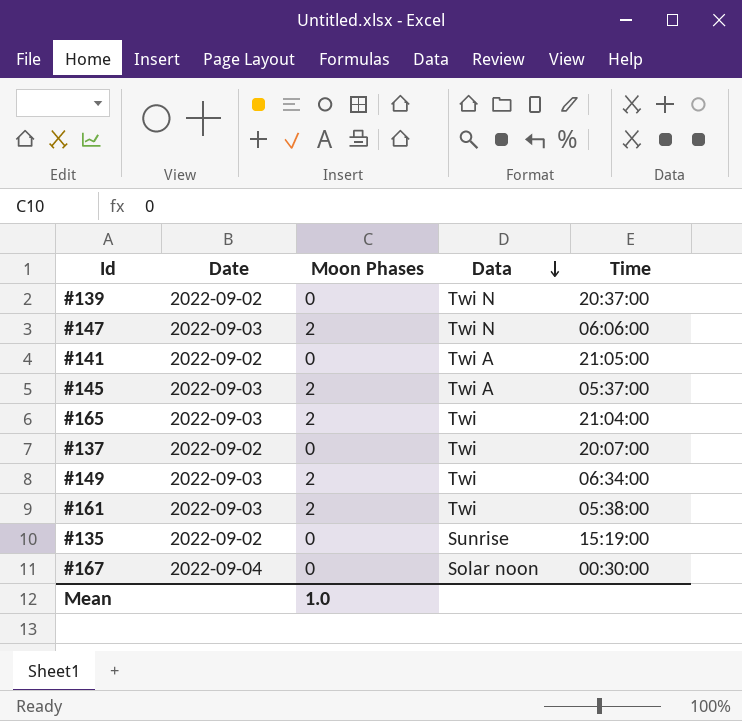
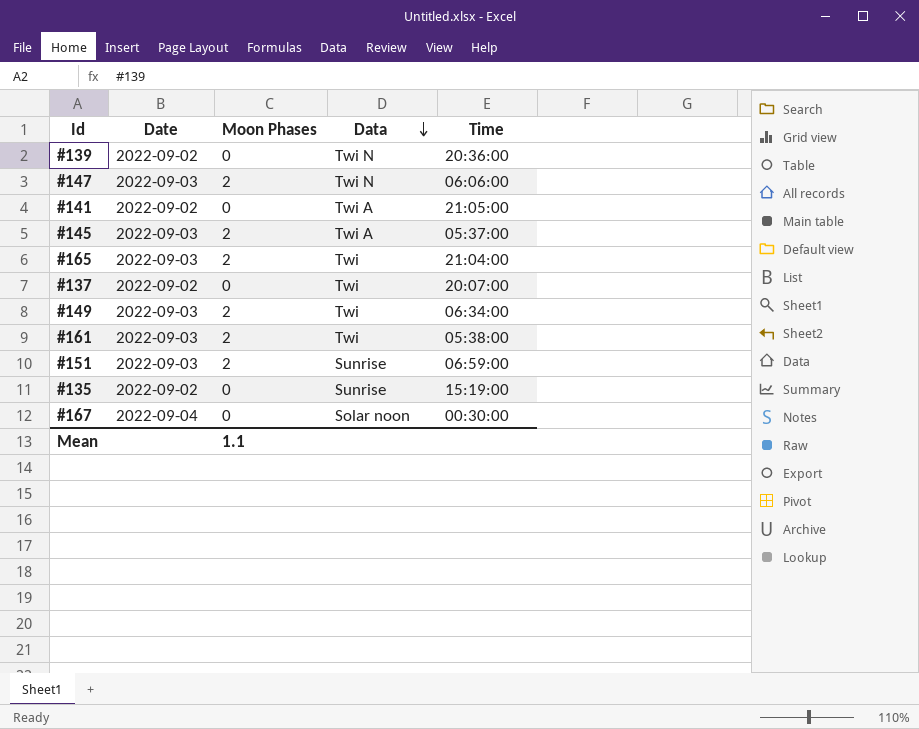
#139 | Time: 20:37:00 -> 20:36:00
row #151: none -> 2022-09-03 | 2 | Sunrise | 06:59:00
Mean | Moon Phases: 1.0 -> 1.1

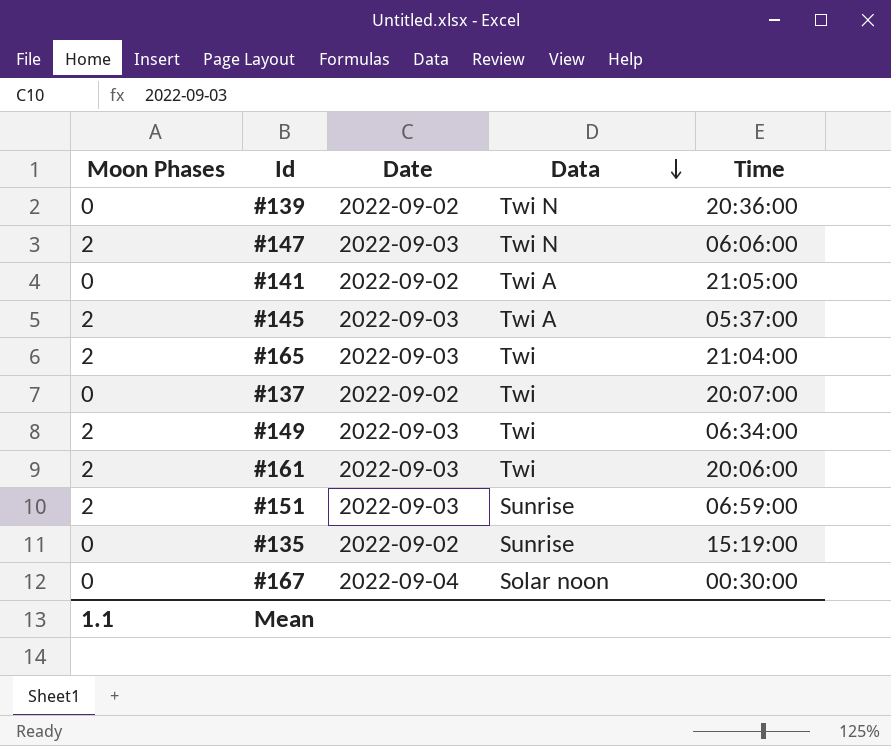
column Moon Phases | position: 3 -> 1
#161 | Time: 05:38:00 -> 20:06:00

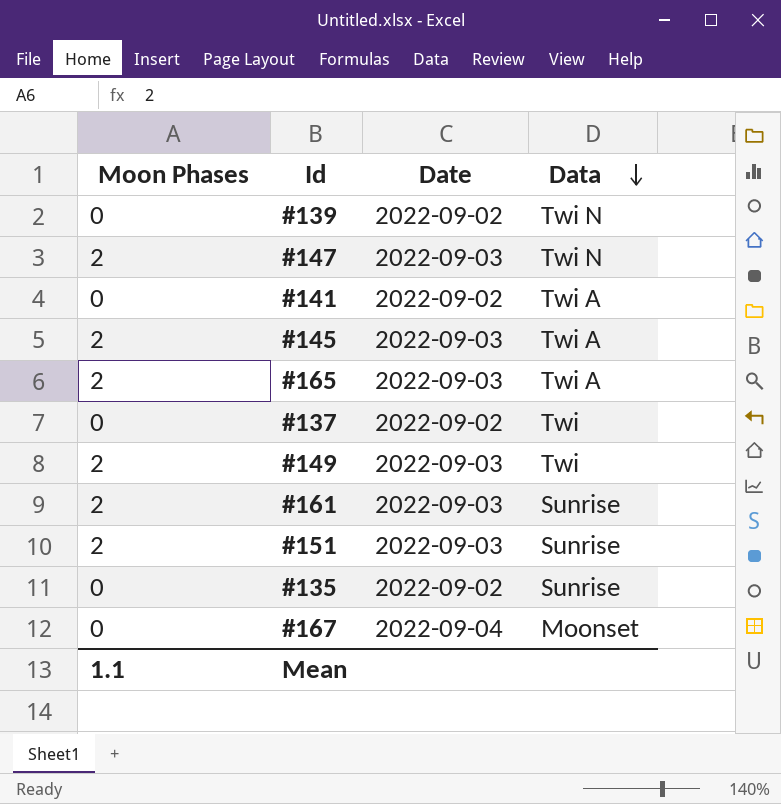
column Time | position: 5 -> none
#165 | Data: Twi -> Twi A
#161 | Data: Twi -> Sunrise
#167 | Data: Solar noon -> Moonset

